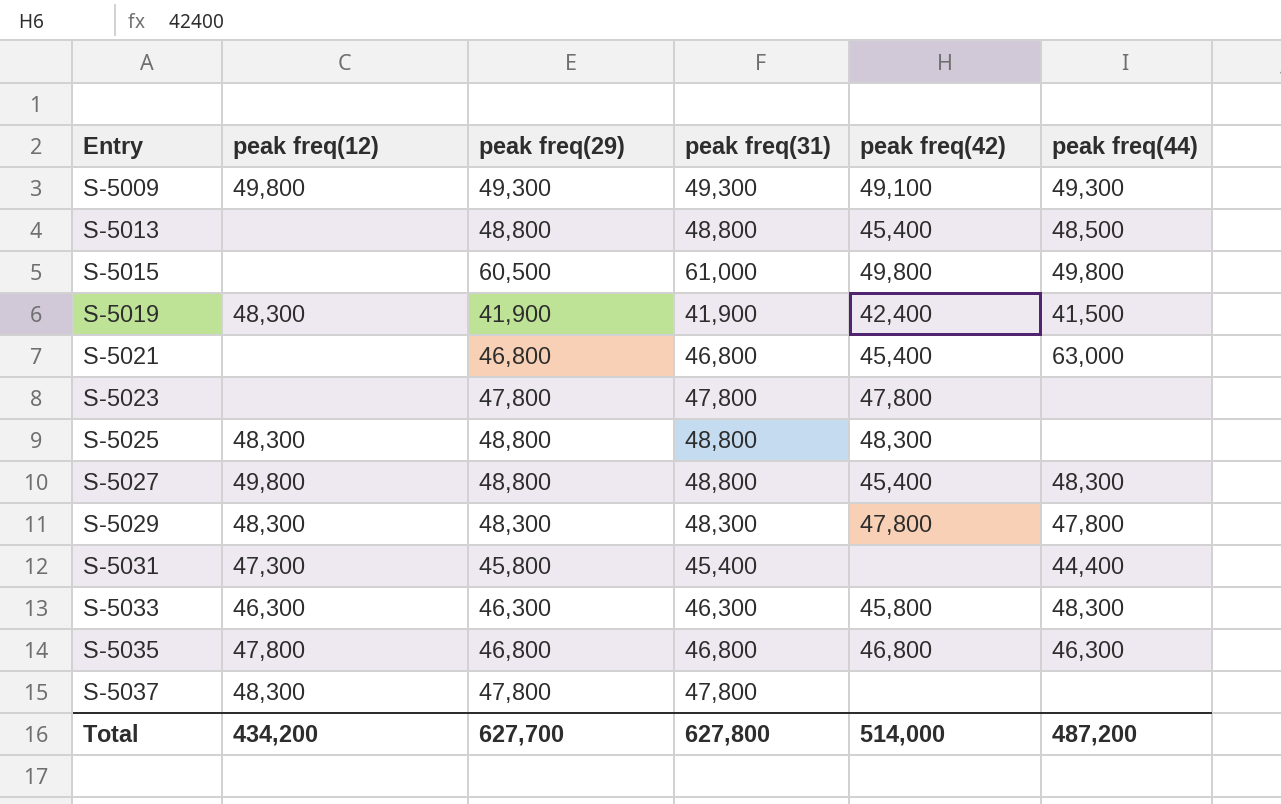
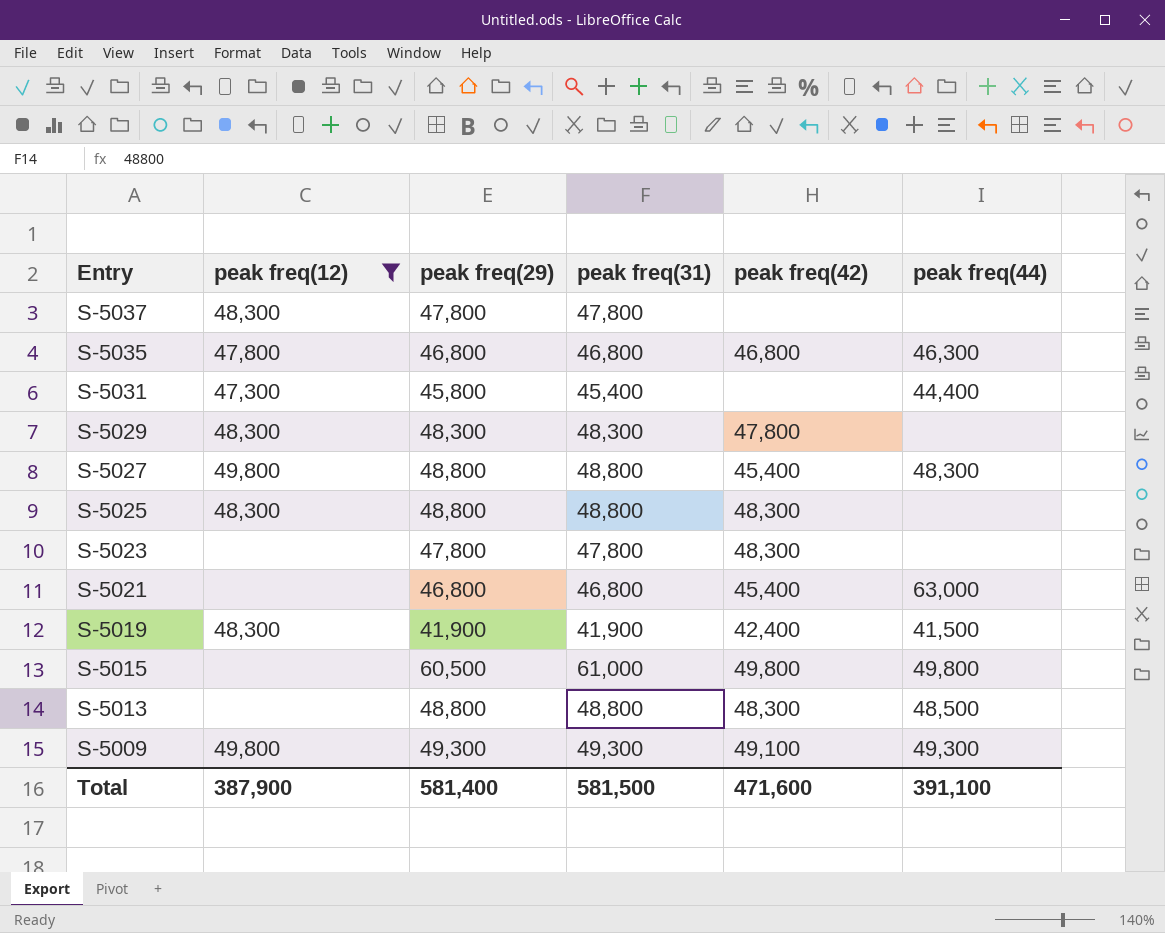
filter: none -> peak freq(12) != 46,300
row order: Entry ascending -> Entry descending
S-5029 | peak freq(44): 47,800 -> none
S-5023 | peak freq(42): 47,800 -> 48,300
S-5013 | peak freq(42): 45,400 -> 48,300
Total | peak freq(12): 434,200 -> 387,900
Total | peak freq(29): 627,700 -> 581,400
Total | peak freq(31): 627,800 -> 581,500
Total | peak freq(42): 514,000 -> 471,600
Total | peak freq(44): 487,200 -> 391,100

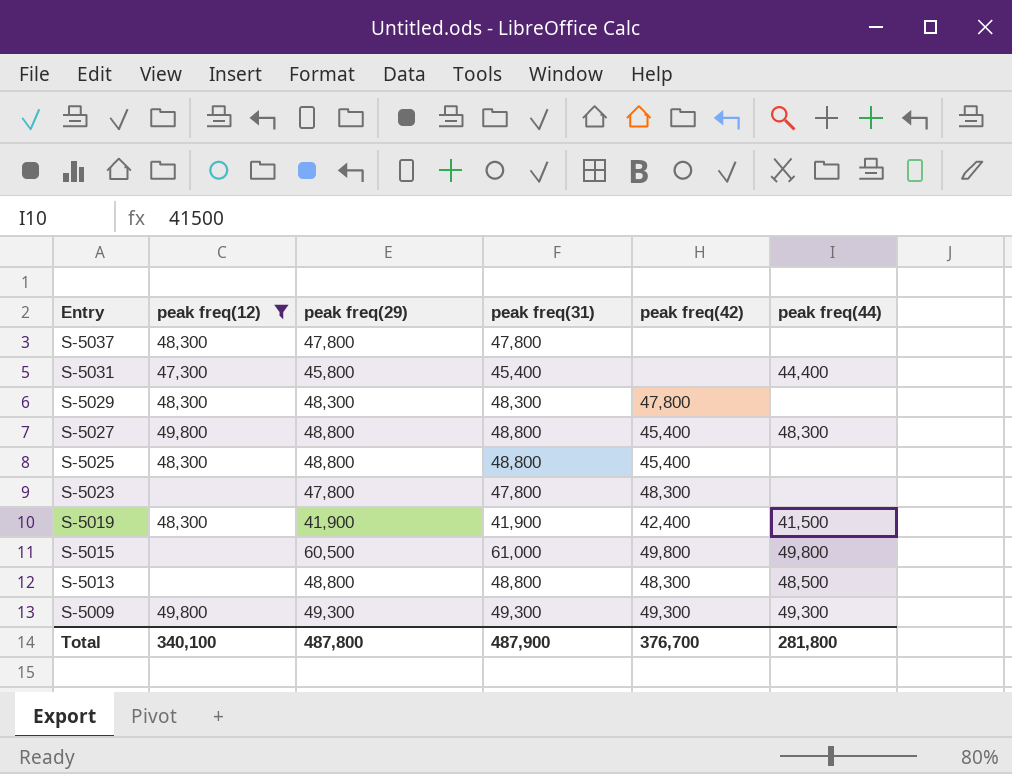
row S-5035: 47,800 | 46,800 | 46,800 | 46,800 | 46,300 -> none
row S-5021: none | 46,800 | 46,800 | 45,400 | 63,000 -> none
S-5025 | peak freq(42): 48,300 -> 45,400
S-5009 | peak freq(42): 49,100 -> 49,300
Total | peak freq(12): 387,900 -> 340,100
Total | peak freq(29): 581,400 -> 487,800
Total | peak freq(31): 581,500 -> 487,900
Total | peak freq(42): 471,600 -> 376,700
Total | peak freq(44): 391,100 -> 281,800

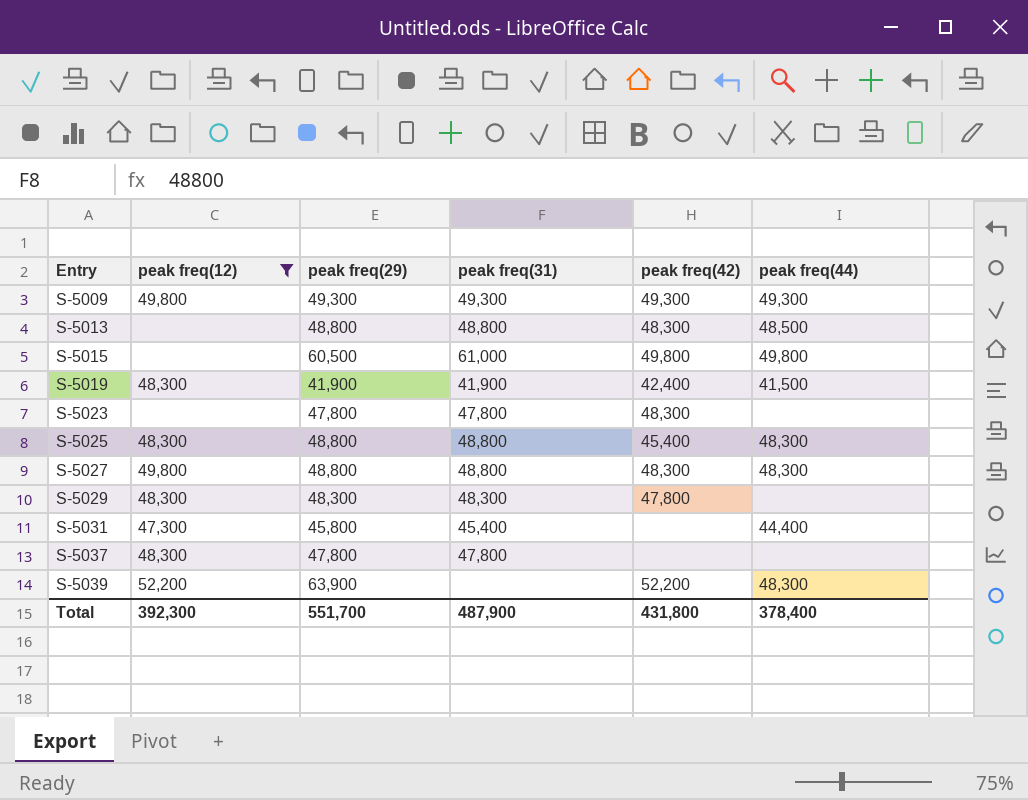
row order: Entry descending -> Entry ascending
S-5025 | peak freq(44): none -> 48,300
S-5027 | peak freq(42): 45,400 -> 48,300
row S-5039: none -> 52,200 | 63,900 | none | 52,200 | 48,300
Total | peak freq(12): 340,100 -> 392,300
Total | peak freq(29): 487,800 -> 551,700
Total | peak freq(42): 376,700 -> 431,800
Total | peak freq(44): 281,800 -> 378,400

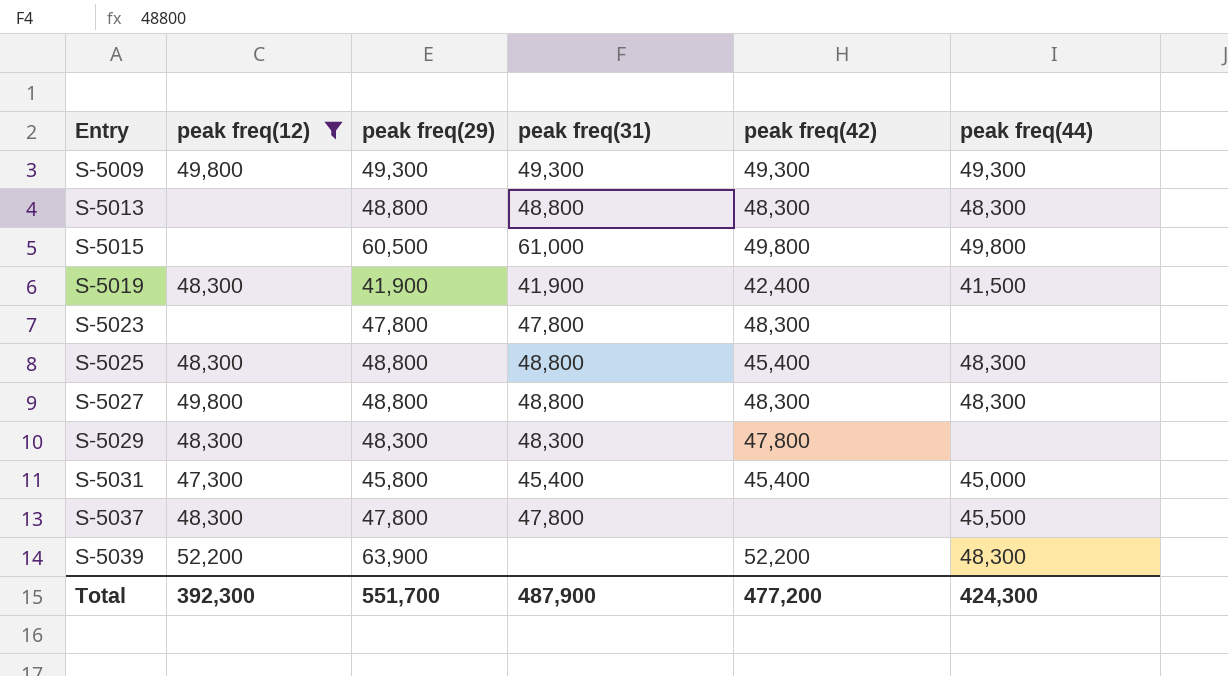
S-5013 | peak freq(44): 48,500 -> 48,300
S-5031 | peak freq(42): none -> 45,400
S-5031 | peak freq(44): 44,400 -> 45,000
S-5037 | peak freq(44): none -> 45,500
Total | peak freq(42): 431,800 -> 477,200
Total | peak freq(44): 378,400 -> 424,300

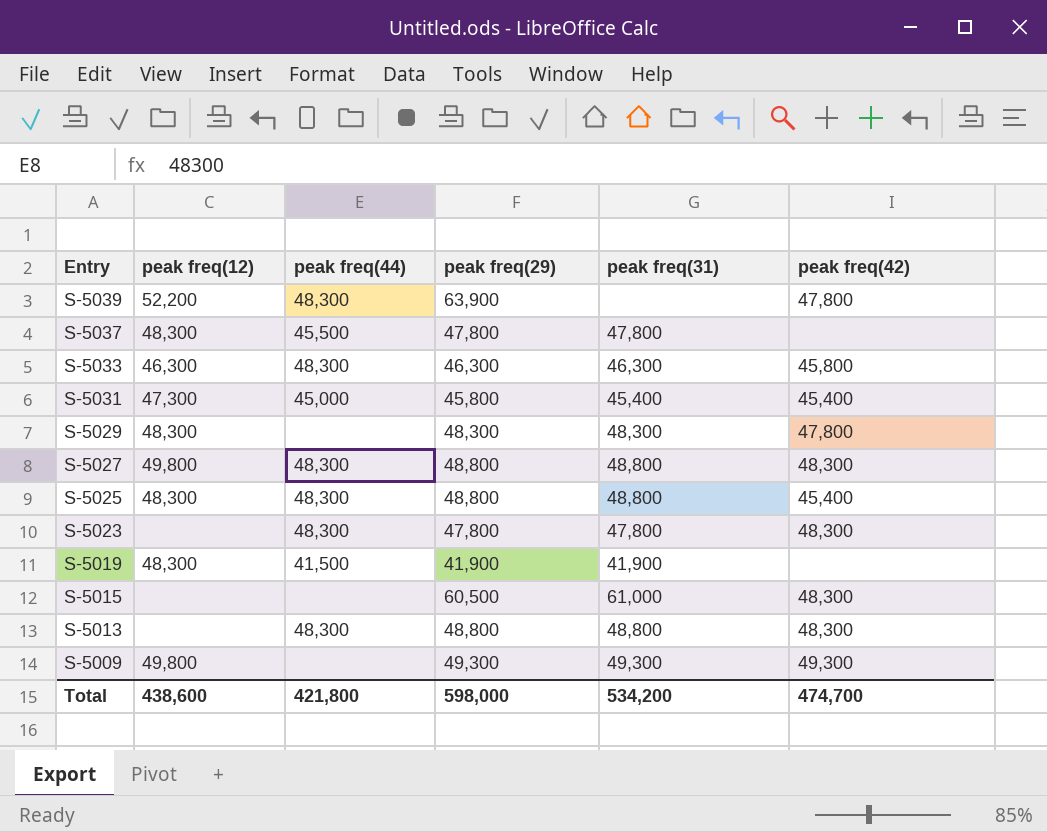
filter: peak freq(12) != 46,300 -> none
row order: Entry ascending -> Entry descending
column peak freq(44) | position: 6 -> 3
S-5039 | peak freq(42): 52,200 -> 47,800
S-5023 | peak freq(44): none -> 48,300
S-5019 | peak freq(42): 42,400 -> none
S-5015 | peak freq(44): 49,800 -> none
S-5015 | peak freq(42): 49,800 -> 48,300
S-5009 | peak freq(44): 49,300 -> none
Total | peak freq(12): 392,300 -> 438,600
Total | peak freq(44): 424,300 -> 421,800
Total | peak freq(29): 551,700 -> 598,000
Total | peak freq(31): 487,900 -> 534,200
Total | peak freq(42): 477,200 -> 474,700

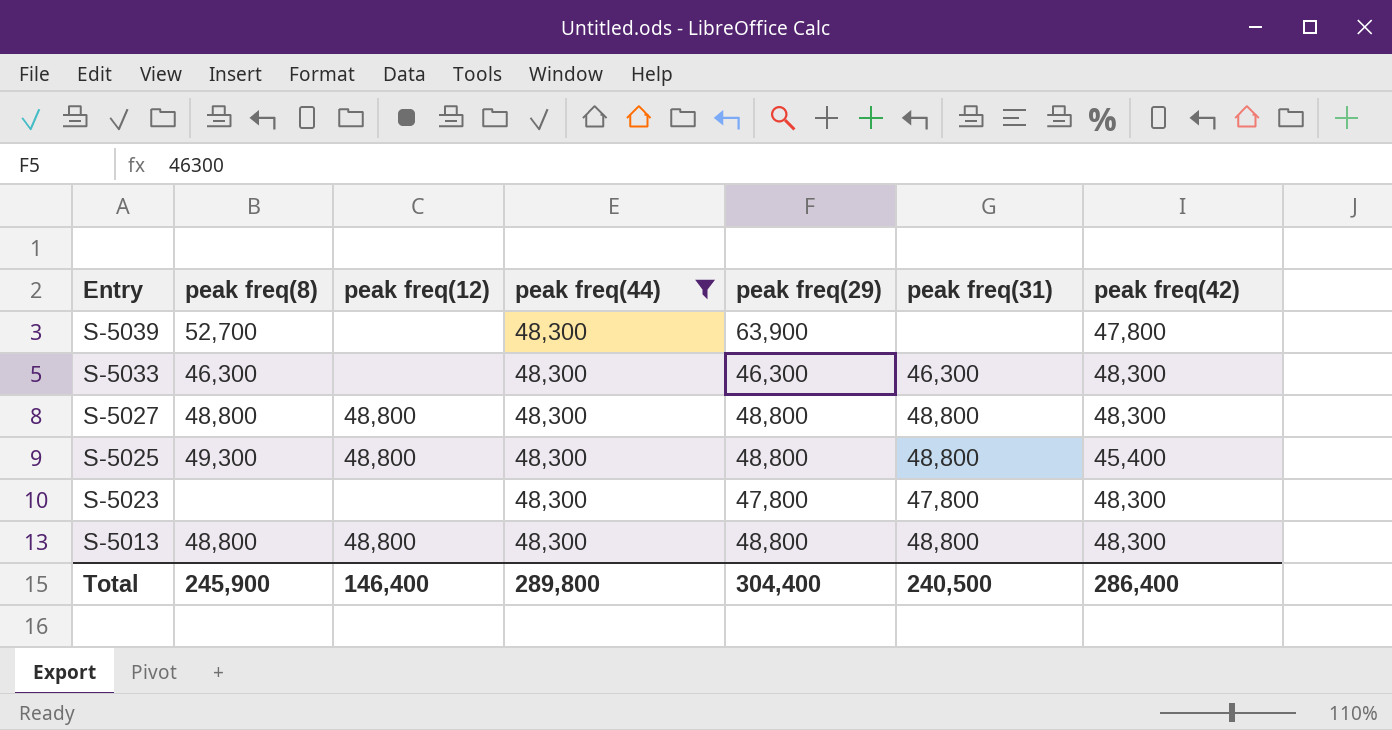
filter: none -> peak freq(44) = 48,300
column peak freq(8) | position: none -> 2
S-5039 | peak freq(12): 52,200 -> none
S-5033 | peak freq(12): 46,300 -> none
S-5033 | peak freq(42): 45,800 -> 48,300
S-5027 | peak freq(12): 49,800 -> 48,800
S-5025 | peak freq(12): 48,300 -> 48,800
S-5013 | peak freq(12): none -> 48,800
Total | peak freq(12): 438,600 -> 146,400
Total | peak freq(44): 421,800 -> 289,800
Total | peak freq(29): 598,000 -> 304,400
Total | peak freq(31): 534,200 -> 240,500
Total | peak freq(42): 474,700 -> 286,400

